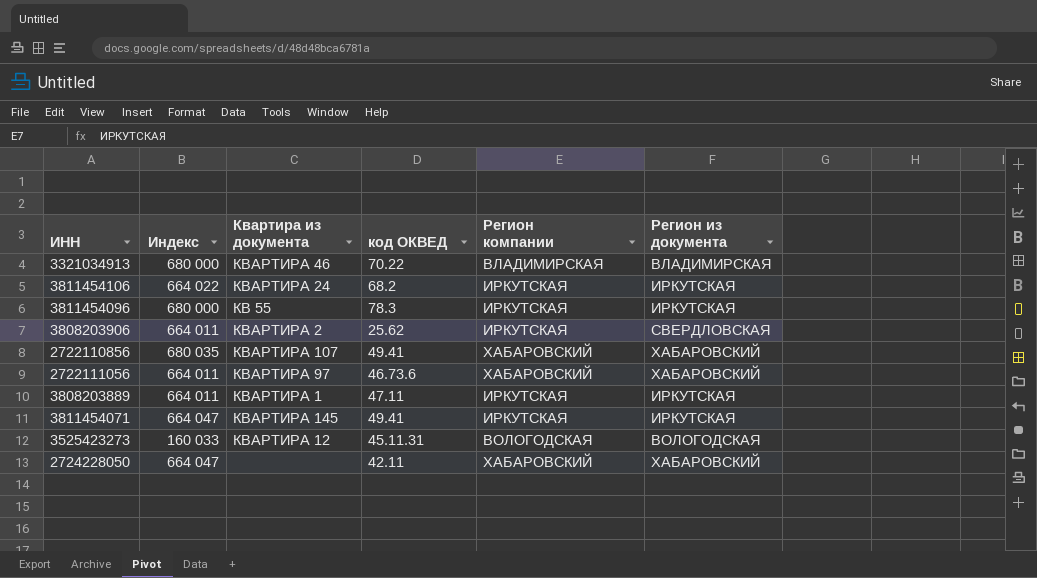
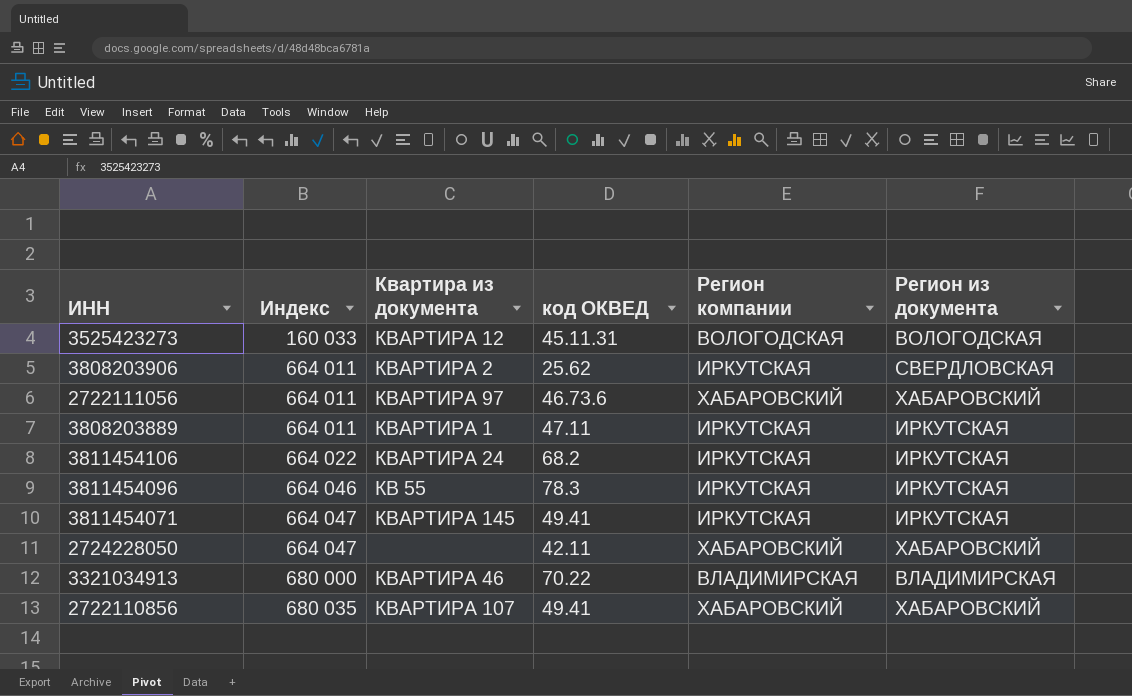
row order: none -> Индекс ascending
3811454096 | Индекс: 680 000 -> 664 046

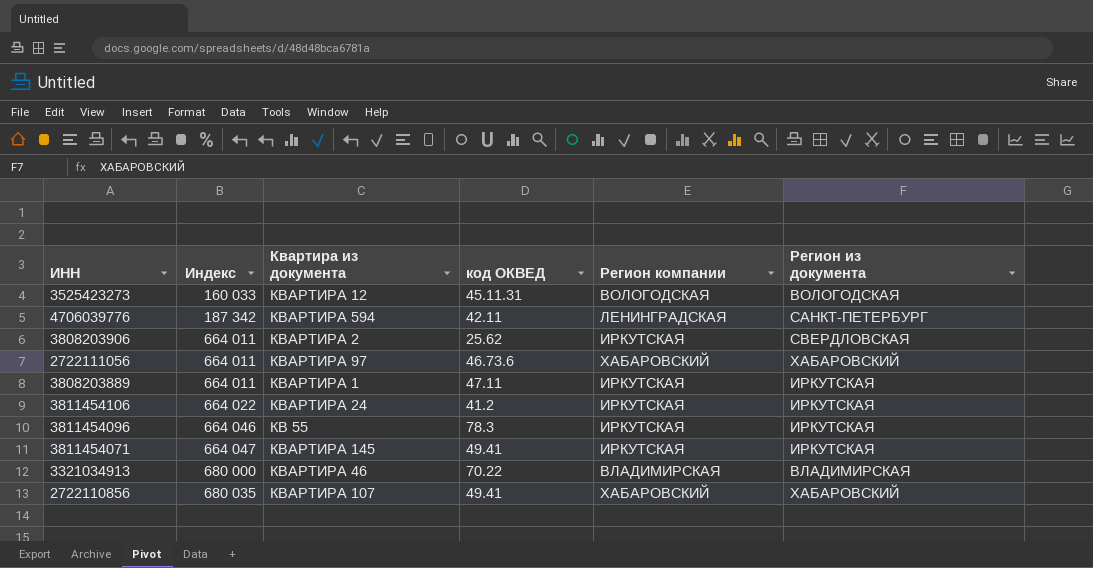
row 2724228050: 664 047 | none | 42.11 | ХАБАРОВСКИЙ | ХАБАРОВСКИЙ -> none
row 4706039776: none -> 187 342 | КВАРТИРА 594 | 42.11 | ЛЕНИНГРАДСКАЯ | САНКТ-ПЕТЕРБУРГ
3811454106 | код ОКВЕД: 68.2 -> 41.2

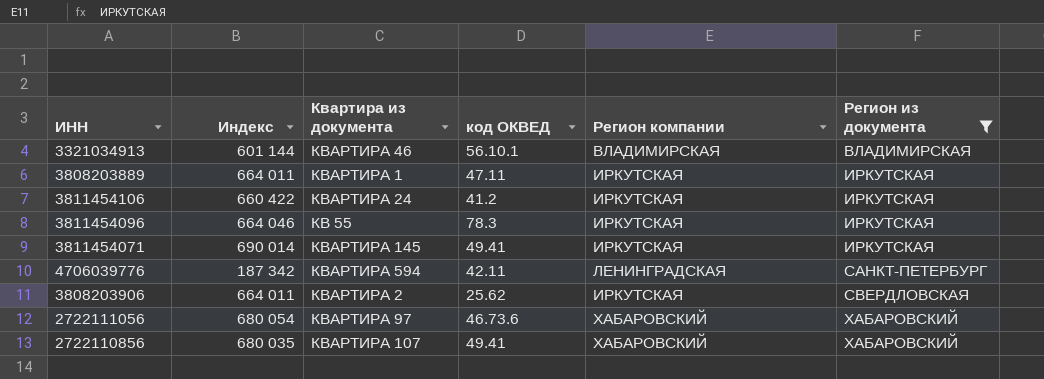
filter: none -> Регион из документа != ВОЛОГОДСКАЯ
row order: Индекс ascending -> Регион из документа ascending
3321034913 | Индекс: 680 000 -> 601 144
3321034913 | код ОКВЕД: 70.22 -> 56.10.1
3811454106 | Индекс: 664 022 -> 660 422
3811454071 | Индекс: 664 047 -> 690 014
2722111056 | Индекс: 664 011 -> 680 054

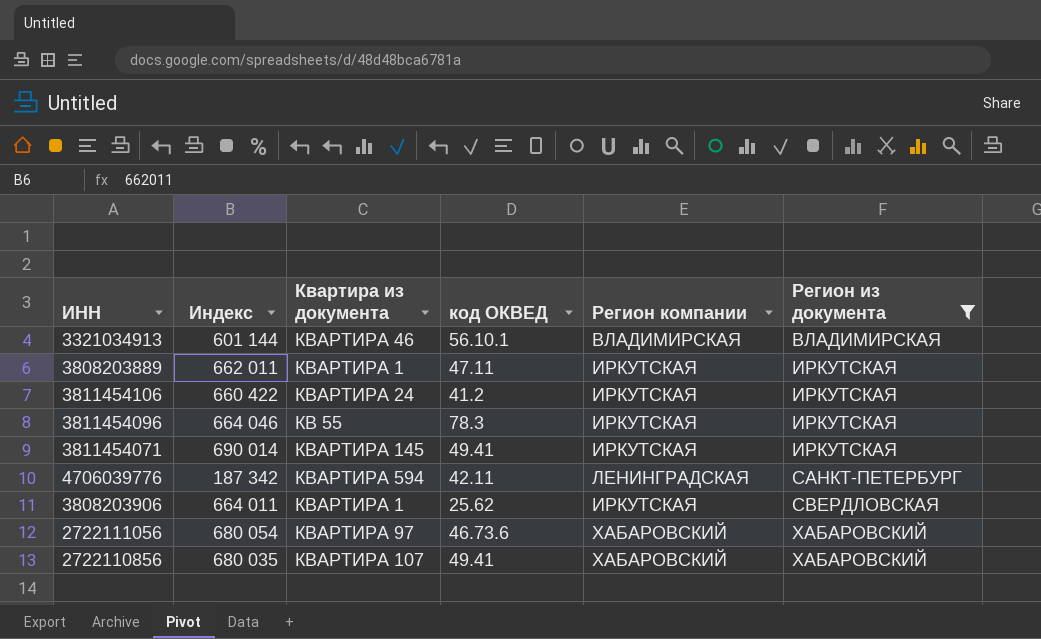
3808203889 | Индекс: 664 011 -> 662 011
3808203906 | Квартира из документа: КВАРТИРА 2 -> КВАРТИРА 1

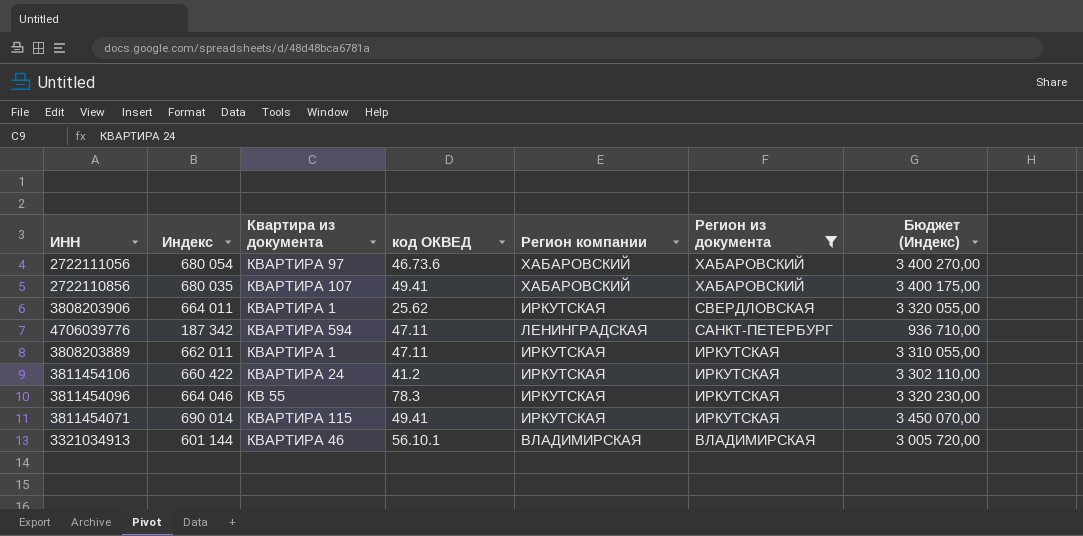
row order: Регион из документа ascending -> Регион из документа descending
column Бюджет (Индекс) | formula: none -> [Индекс] * 5
4706039776 | код ОКВЕД: 42.11 -> 47.11
3811454071 | Квартира из документа: КВАРТИРА 145 -> КВАРТИРА 115

